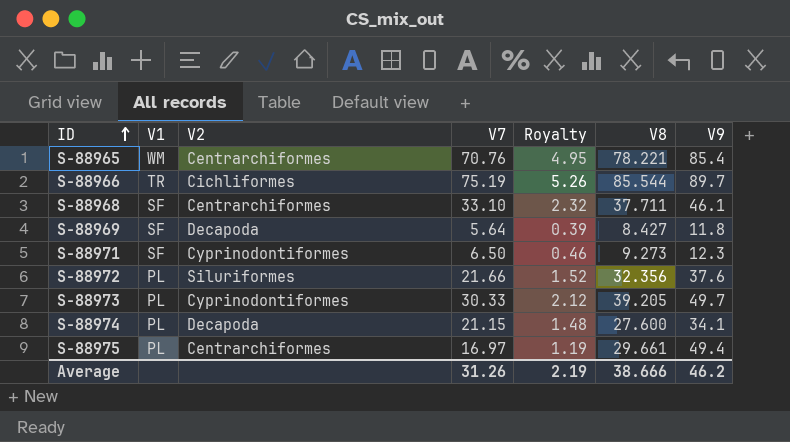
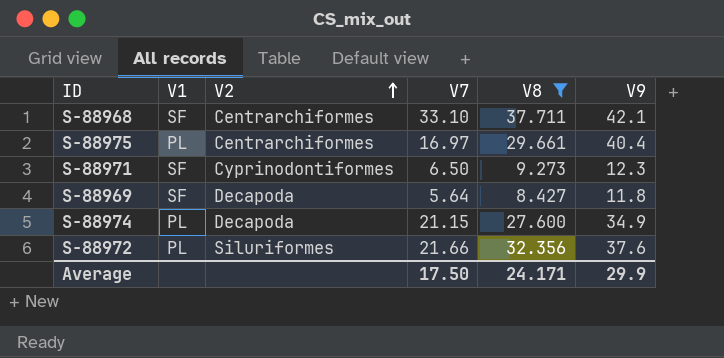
filter: none -> V8 <= 37.711
row order: ID ascending -> V2 ascending
column Royalty | formula: [V7] * 0.07 -> none
S-88968 | V9: 46.1 -> 42.1
S-88975 | V9: 49.4 -> 40.4
S-88974 | V9: 34.1 -> 34.9
Average | V7: 31.26 -> 17.50
Average | V8: 38.666 -> 24.171
Average | V9: 46.2 -> 29.9

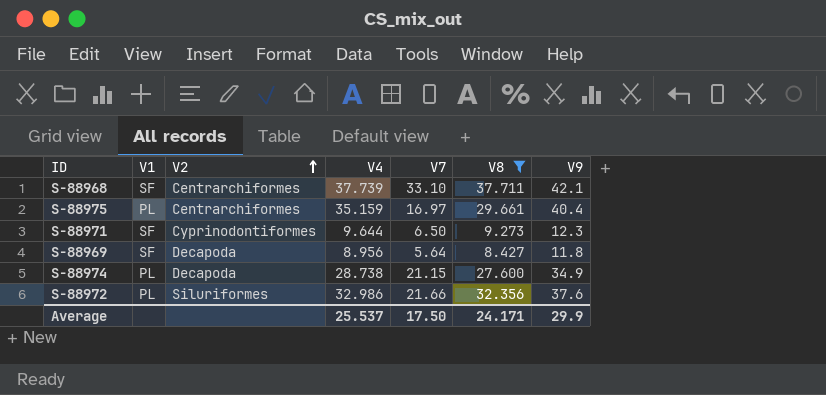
column V4 | position: none -> 4

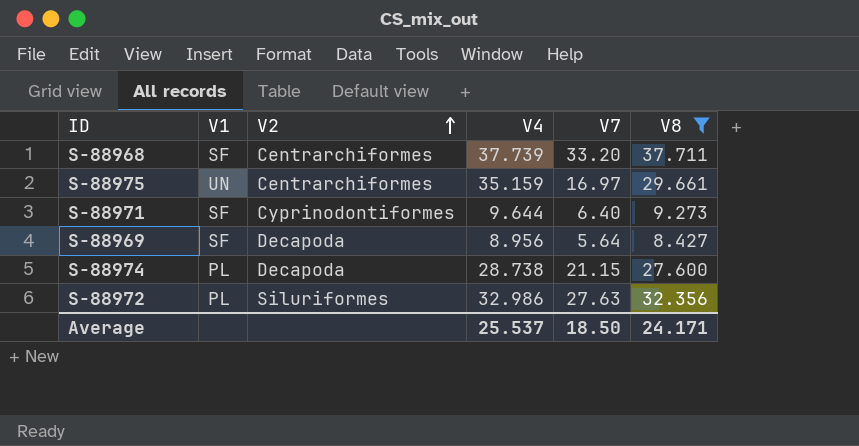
column V9 | position: 7 -> none
S-88968 | V7: 33.10 -> 33.20
S-88975 | V1: PL -> UN
S-88971 | V7: 6.50 -> 6.40
S-88972 | V7: 21.66 -> 27.63
Average | V7: 17.50 -> 18.50

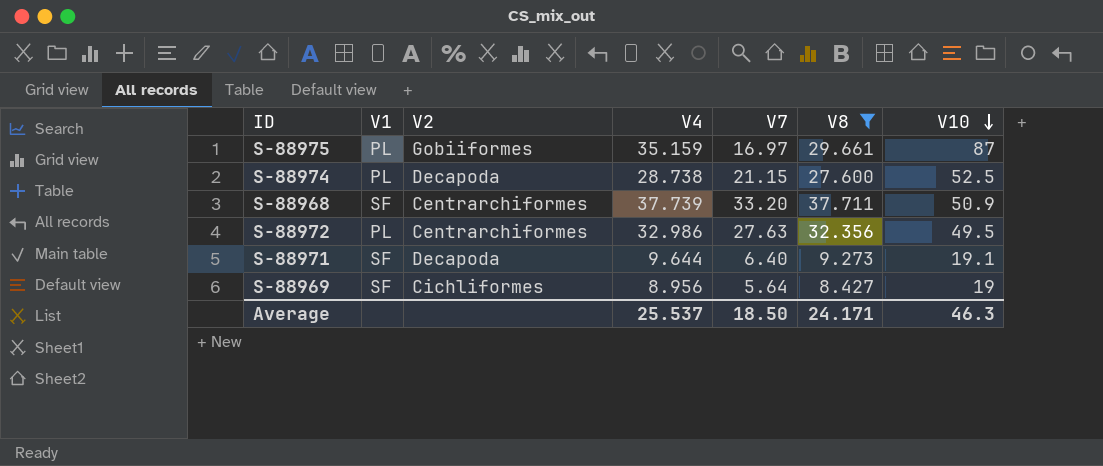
row order: V2 ascending -> V10 descending
column V10 | position: none -> 7
S-88975 | V1: UN -> PL
S-88975 | V2: Centrarchiformes -> Gobiiformes
S-88972 | V2: Siluriformes -> Centrarchiformes
S-88971 | V2: Cyprinodontiformes -> Decapoda
S-88969 | V2: Decapoda -> Cichliformes

